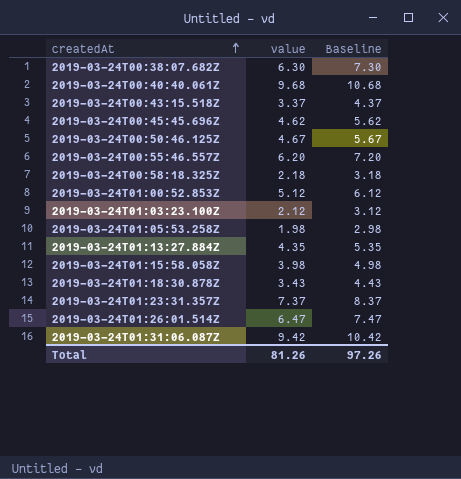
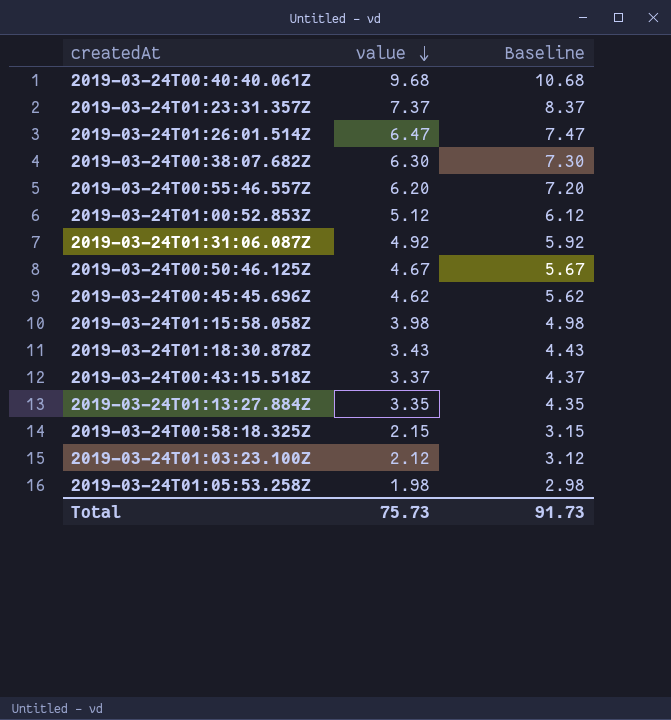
row order: createdAt ascending -> value descending
2019-03-24T01:31:06.087Z | value: 9.42 -> 4.92
2019-03-24T01:31:06.087Z | Baseline: 10.42 -> 5.92
2019-03-24T01:13:27.884Z | value: 4.35 -> 3.35
2019-03-24T01:13:27.884Z | Baseline: 5.35 -> 4.35
2019-03-24T00:58:18.325Z | value: 2.18 -> 2.15
2019-03-24T00:58:18.325Z | Baseline: 3.18 -> 3.15
Total | value: 81.26 -> 75.73
Total | Baseline: 97.26 -> 91.73

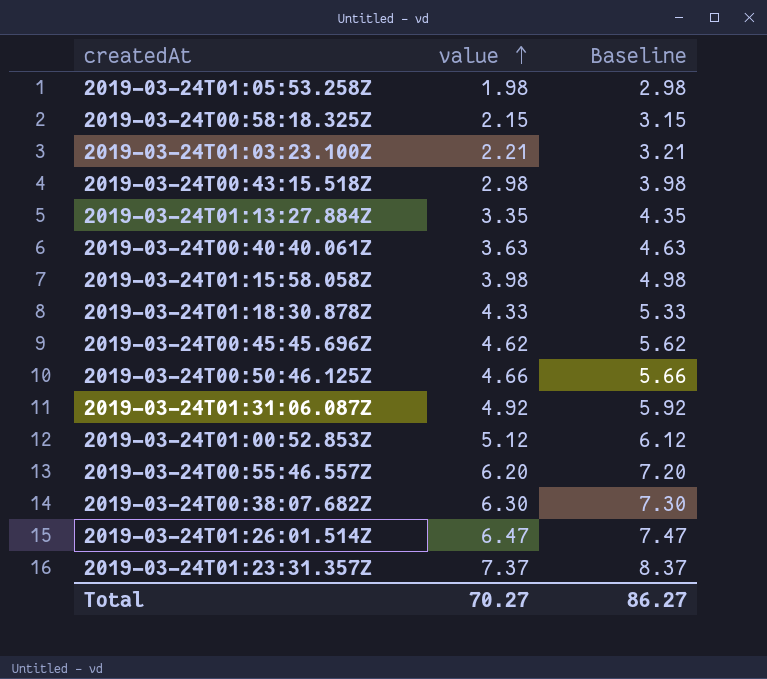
row order: value descending -> value ascending
2019-03-24T01:03:23.100Z | value: 2.12 -> 2.21
2019-03-24T01:03:23.100Z | Baseline: 3.12 -> 3.21
2019-03-24T00:43:15.518Z | value: 3.37 -> 2.98
2019-03-24T00:43:15.518Z | Baseline: 4.37 -> 3.98
2019-03-24T00:40:40.061Z | value: 9.68 -> 3.63
2019-03-24T00:40:40.061Z | Baseline: 10.68 -> 4.63
2019-03-24T01:18:30.878Z | value: 3.43 -> 4.33
2019-03-24T01:18:30.878Z | Baseline: 4.43 -> 5.33
2019-03-24T00:50:46.125Z | value: 4.67 -> 4.66
2019-03-24T00:50:46.125Z | Baseline: 5.67 -> 5.66
Total | value: 75.73 -> 70.27
Total | Baseline: 91.73 -> 86.27

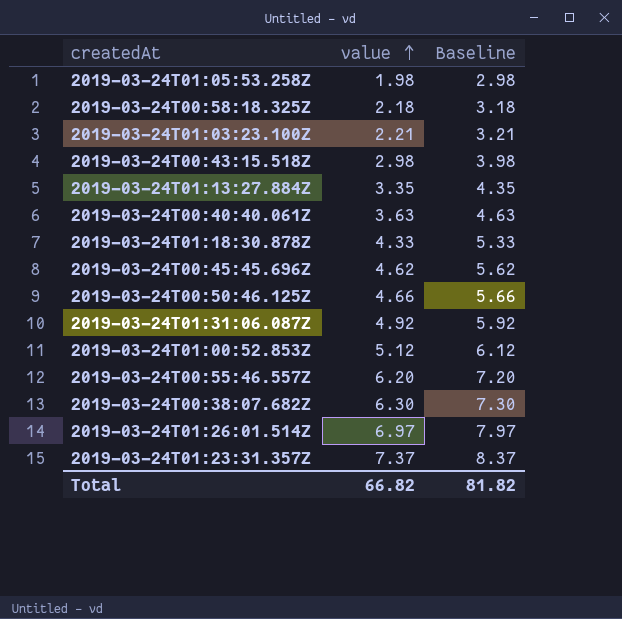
row 2019-03-24T01:15:58.058Z: 3.98 | 4.98 -> none
2019-03-24T00:58:18.325Z | value: 2.15 -> 2.18
2019-03-24T00:58:18.325Z | Baseline: 3.15 -> 3.18
2019-03-24T01:26:01.514Z | value: 6.47 -> 6.97
2019-03-24T01:26:01.514Z | Baseline: 7.47 -> 7.97
Total | value: 70.27 -> 66.82
Total | Baseline: 86.27 -> 81.82

